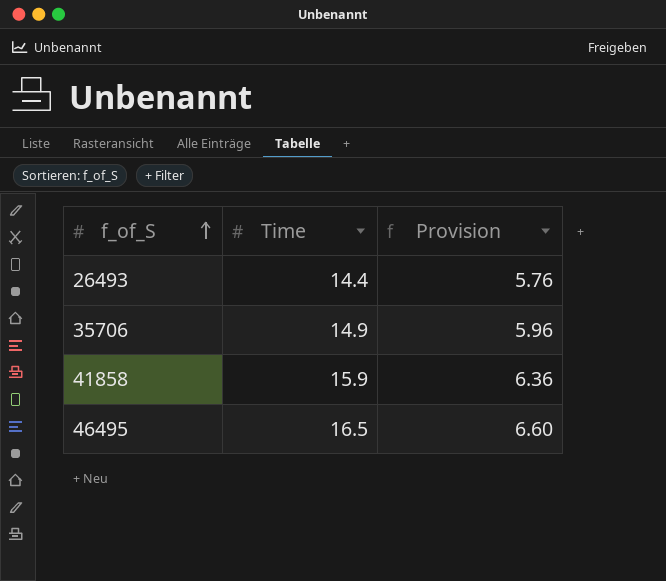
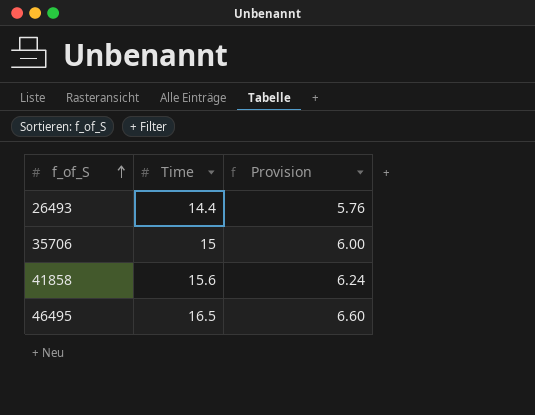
35706 | Time: 14.9 -> 15
35706 | Provision: 5.96 -> 6.00
41858 | Time: 15.9 -> 15.6
41858 | Provision: 6.36 -> 6.24

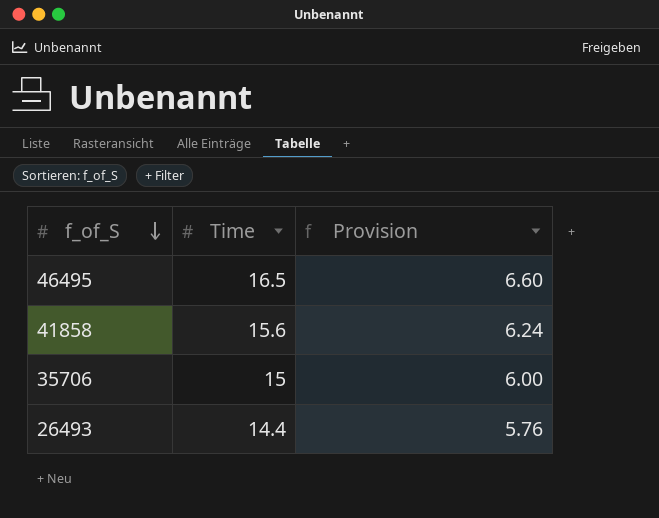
row order: f_of_S ascending -> f_of_S descending

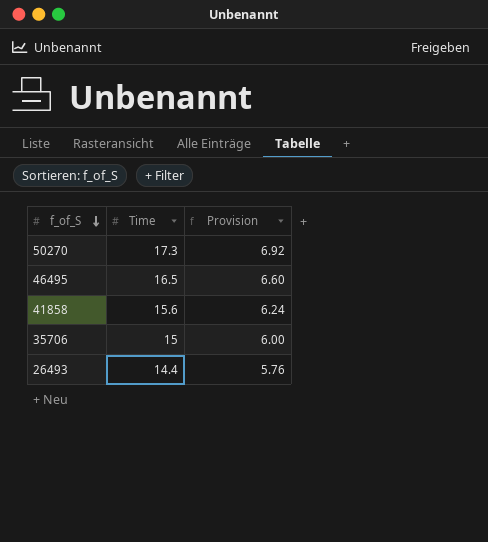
row 50270: none -> 17.3 | 6.92

